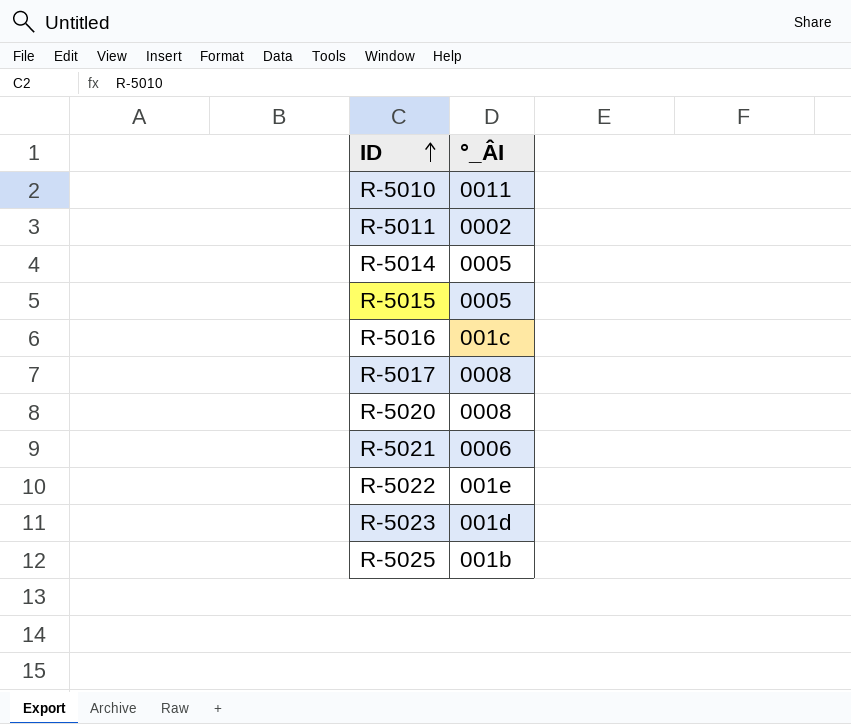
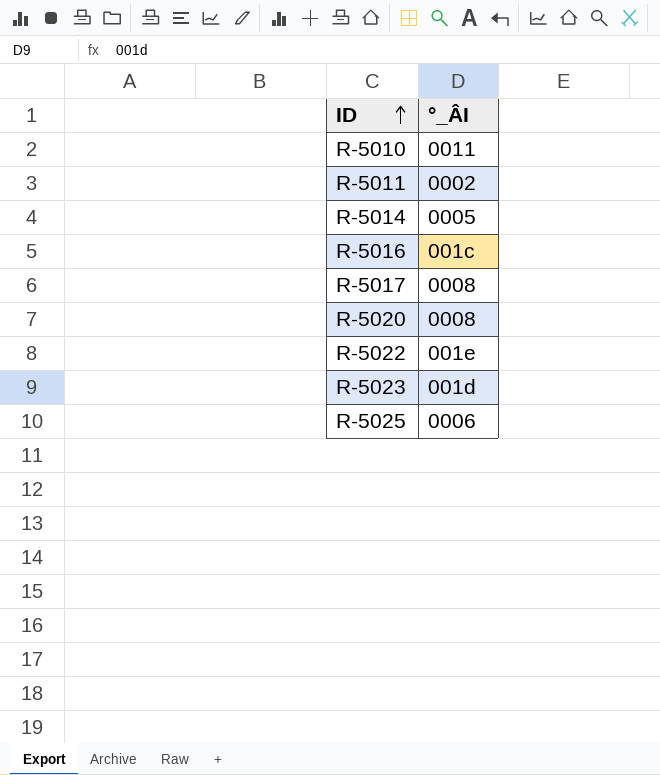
row R-5015: 0005 -> none
row R-5021: 0006 -> none
R-5025 | °_ÂI: 001b -> 0006

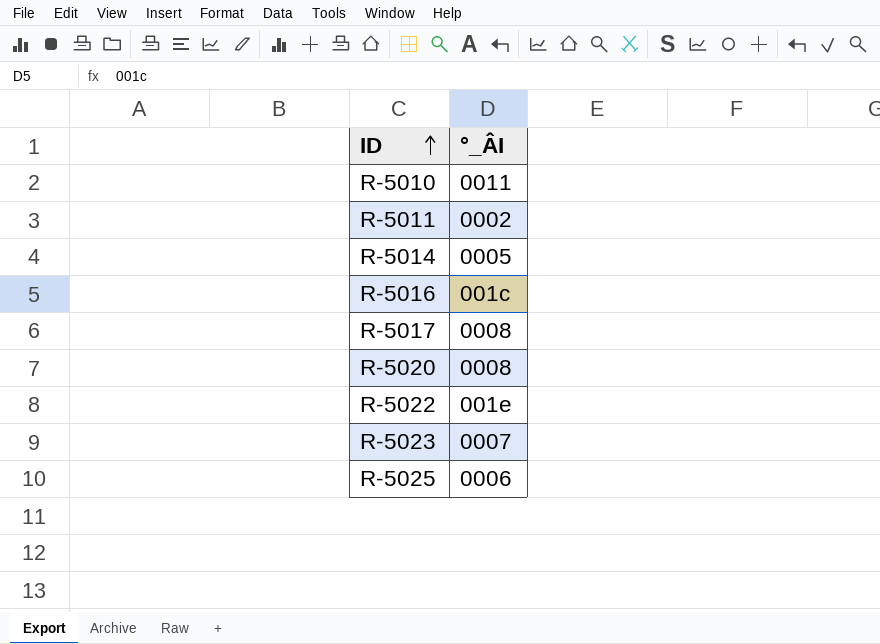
R-5023 | °_ÂI: 001d -> 0007

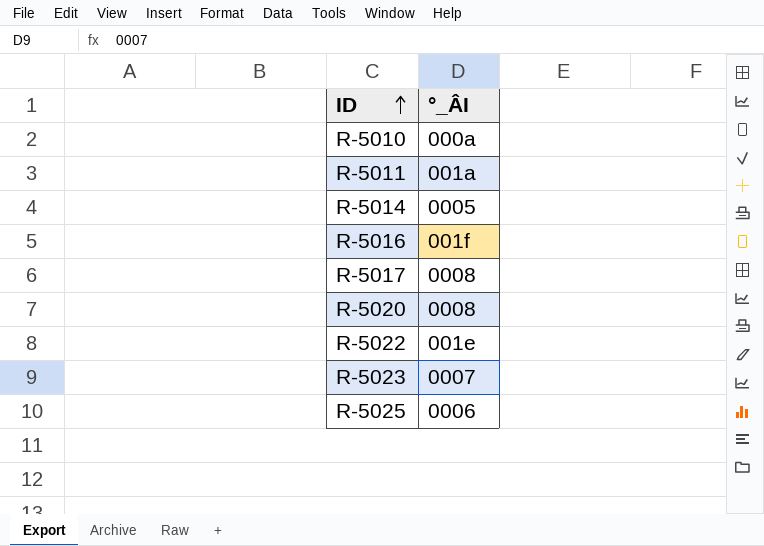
R-5010 | °_ÂI: 0011 -> 000a
R-5011 | °_ÂI: 0002 -> 001a
R-5016 | °_ÂI: 001c -> 001f

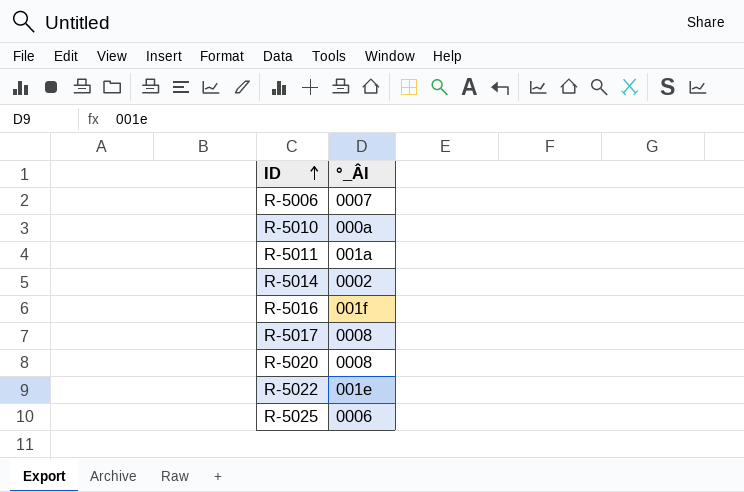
row R-5023: 0007 -> none
row R-5006: none -> 0007
R-5014 | °_ÂI: 0005 -> 0002

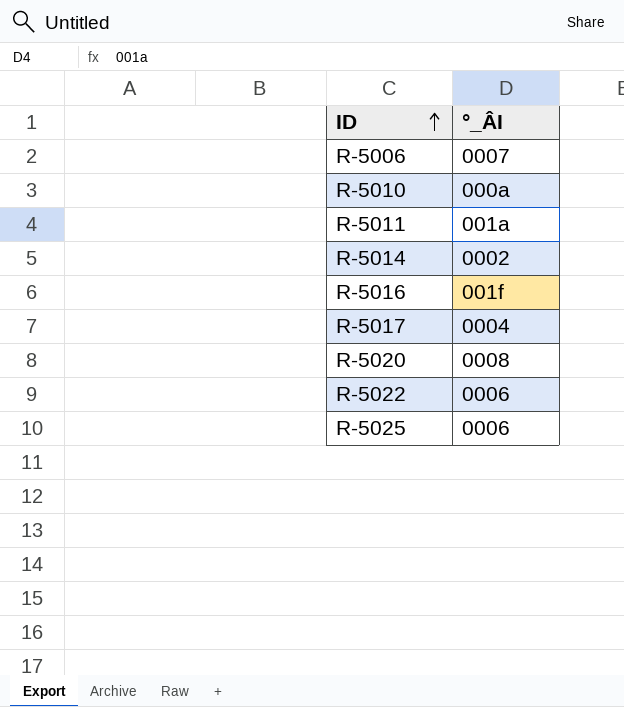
R-5017 | °_ÂI: 0008 -> 0004
R-5022 | °_ÂI: 001e -> 0006

